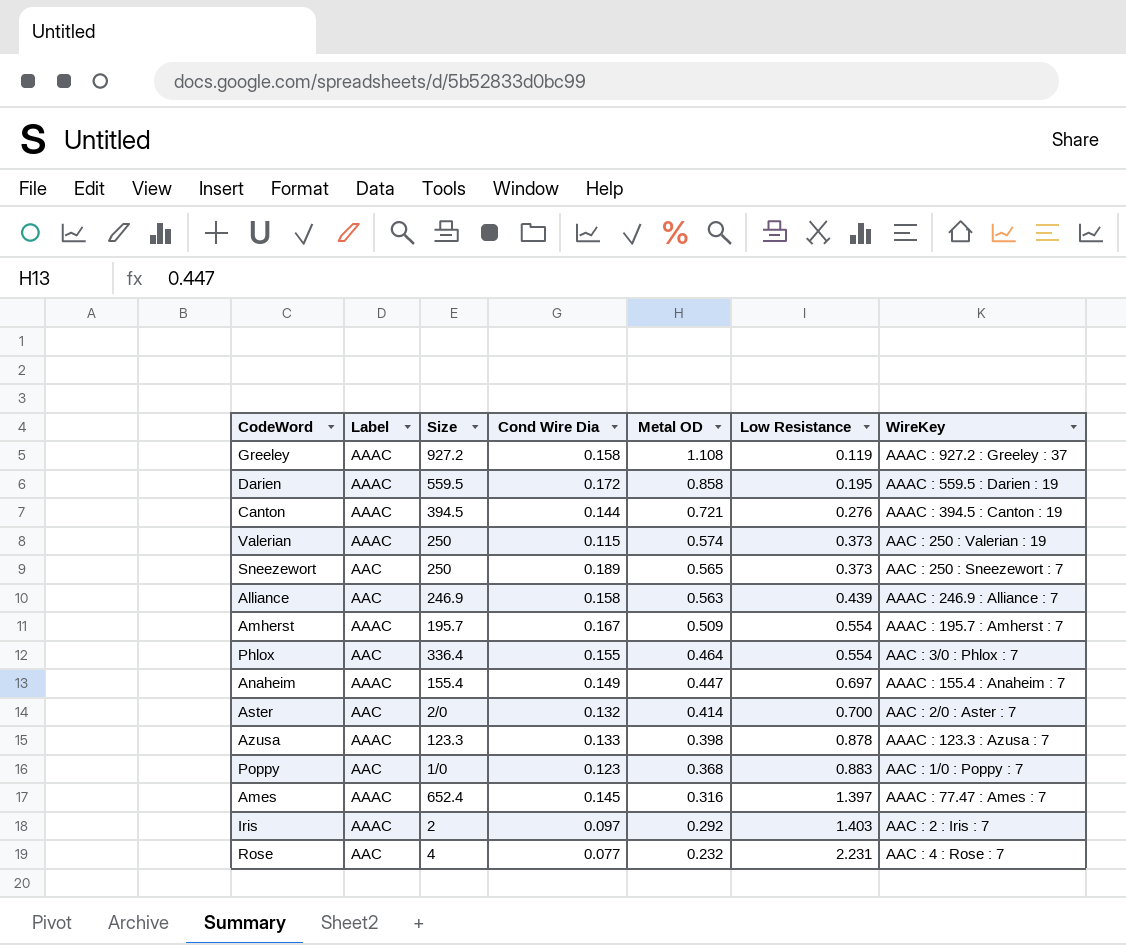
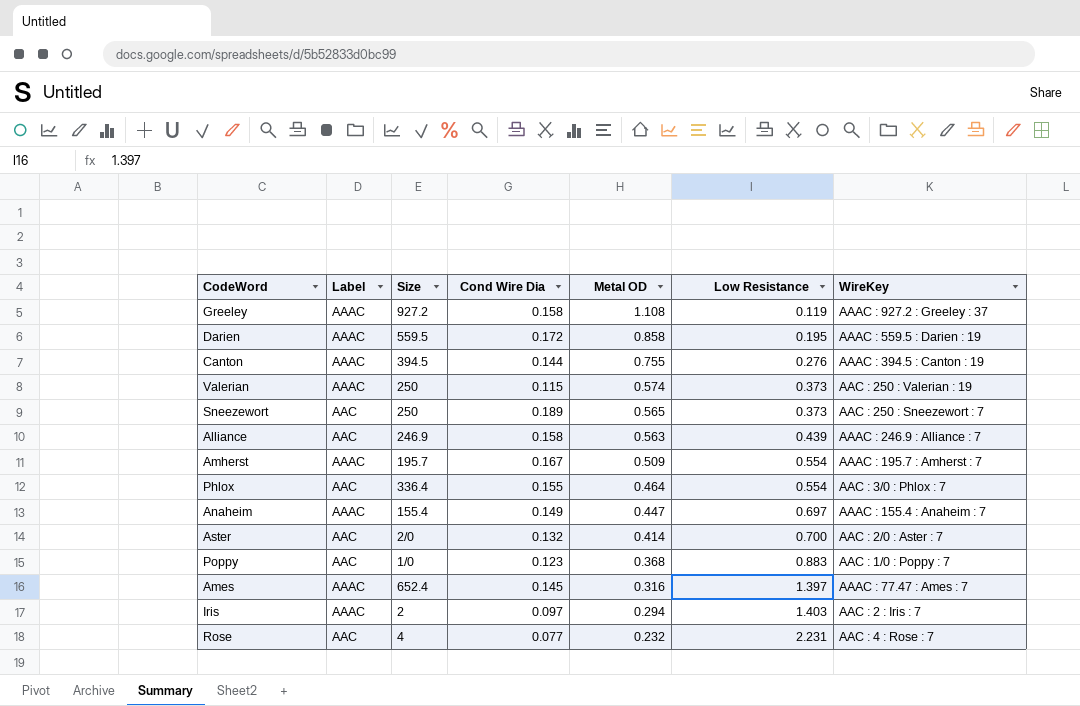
row Azusa: AAAC | 123.3 | 0.133 | 0.398 | 0.878 | AAAC : 123.3 : Azusa : 7 -> none
Canton | Metal OD: 0.721 -> 0.755
Iris | Metal OD: 0.292 -> 0.294

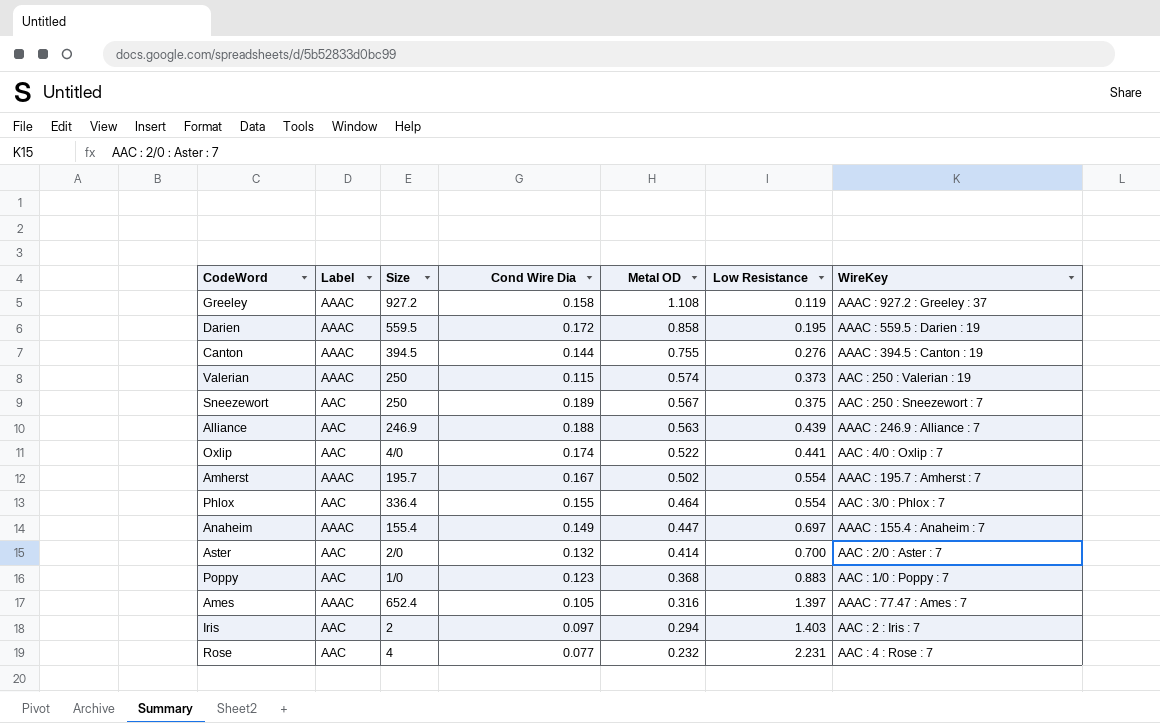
Sneezewort | Metal OD: 0.565 -> 0.567
Sneezewort | Low Resistance: 0.373 -> 0.375
Alliance | Cond Wire Dia: 0.158 -> 0.188
row Oxlip: none -> AAC | 4/0 | 0.174 | 0.522 | 0.441 | AAC : 4/0 : Oxlip : 7
Amherst | Metal OD: 0.509 -> 0.502
Ames | Cond Wire Dia: 0.145 -> 0.105
Iris | Label: AAAC -> AAC

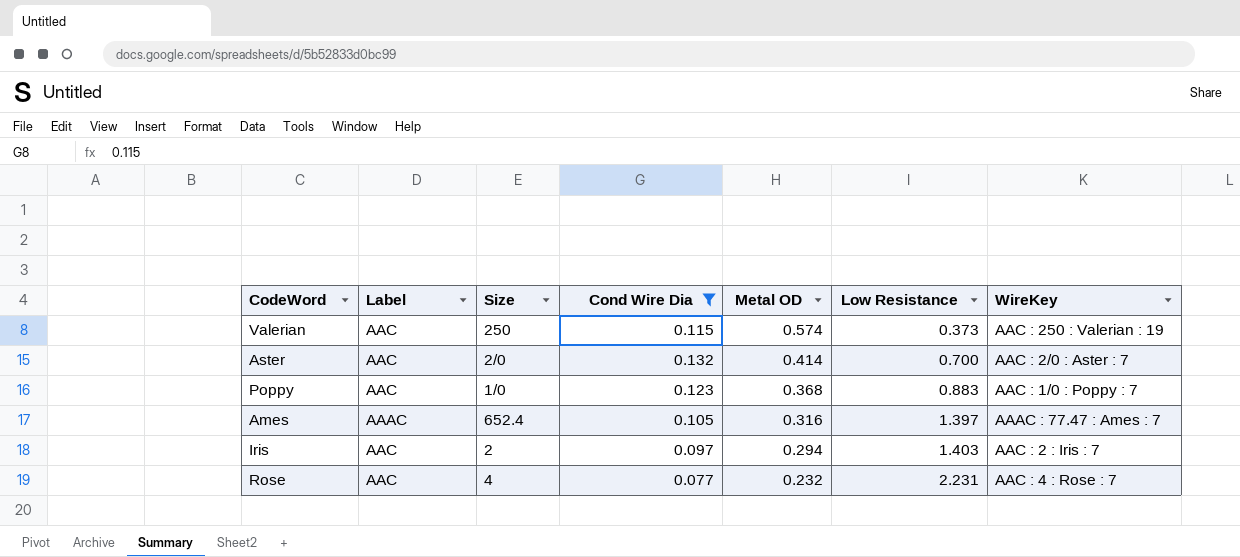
filter: none -> Cond Wire Dia <= 0.132
Valerian | Label: AAAC -> AAC

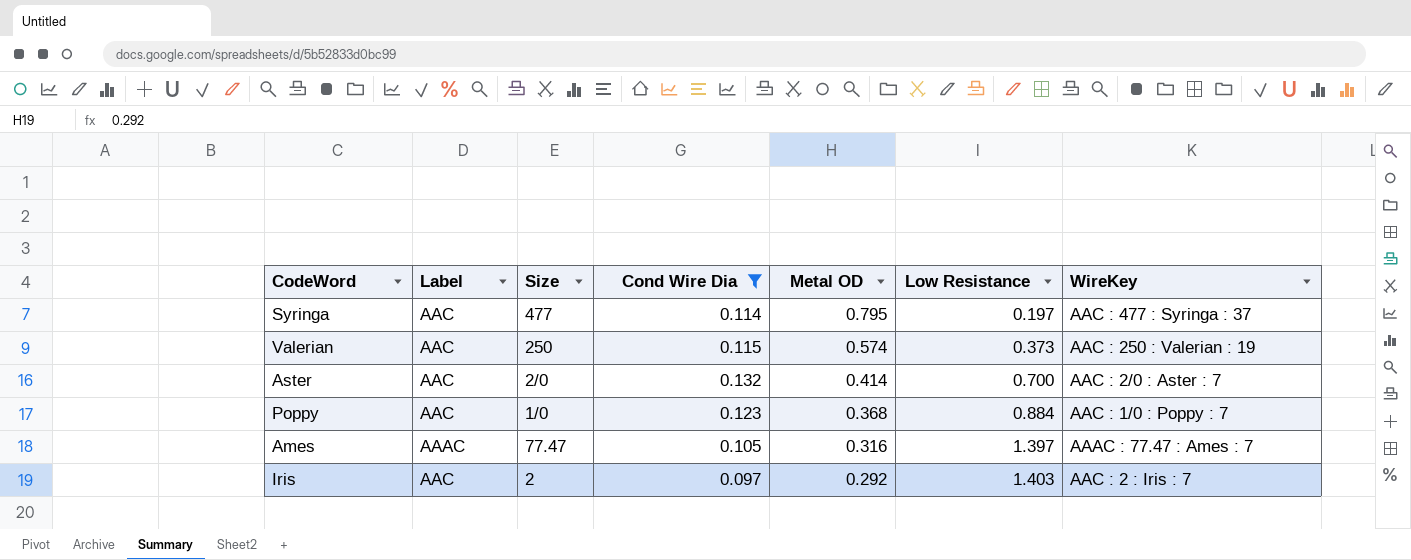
row Rose: AAC | 4 | 0.077 | 0.232 | 2.231 | AAC : 4 : Rose : 7 -> none
row Syringa: none -> AAC | 477 | 0.114 | 0.795 | 0.197 | AAC : 477 : Syringa : 37
Poppy | Low Resistance: 0.883 -> 0.884
Ames | Size: 652.4 -> 77.47
Iris | Metal OD: 0.294 -> 0.292

